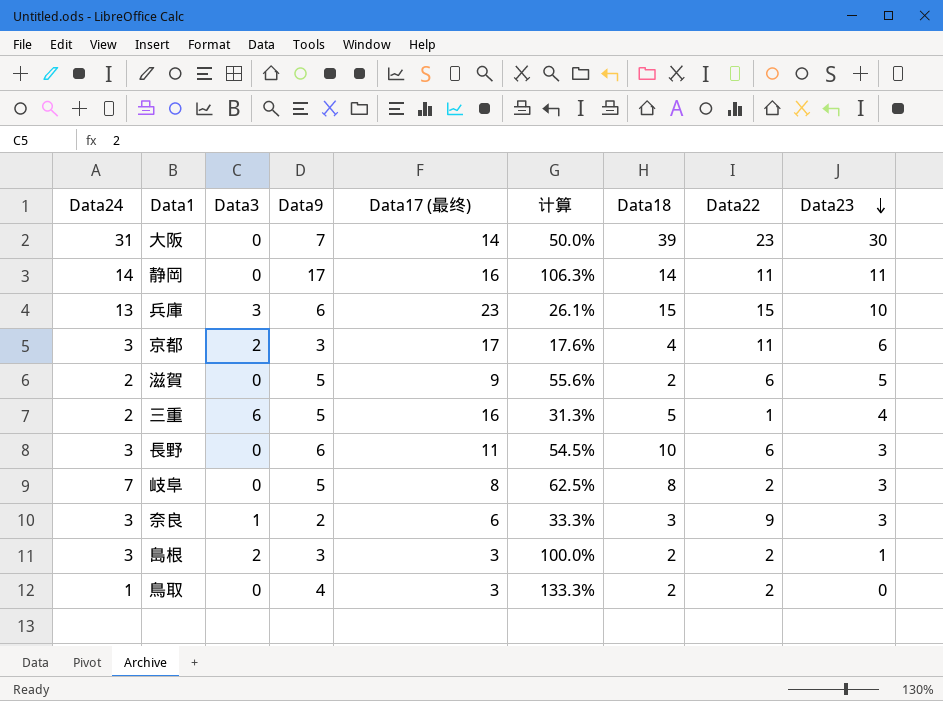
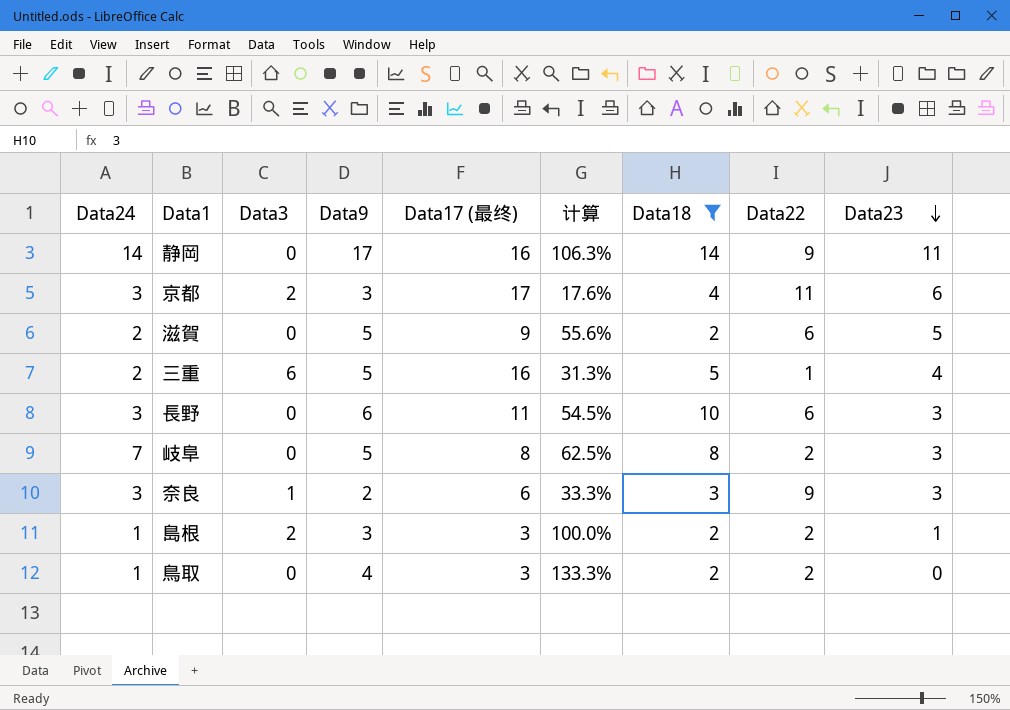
filter: none -> Data18 <= 14
静岡 | Data22: 11 -> 9
島根 | Data24: 3 -> 1

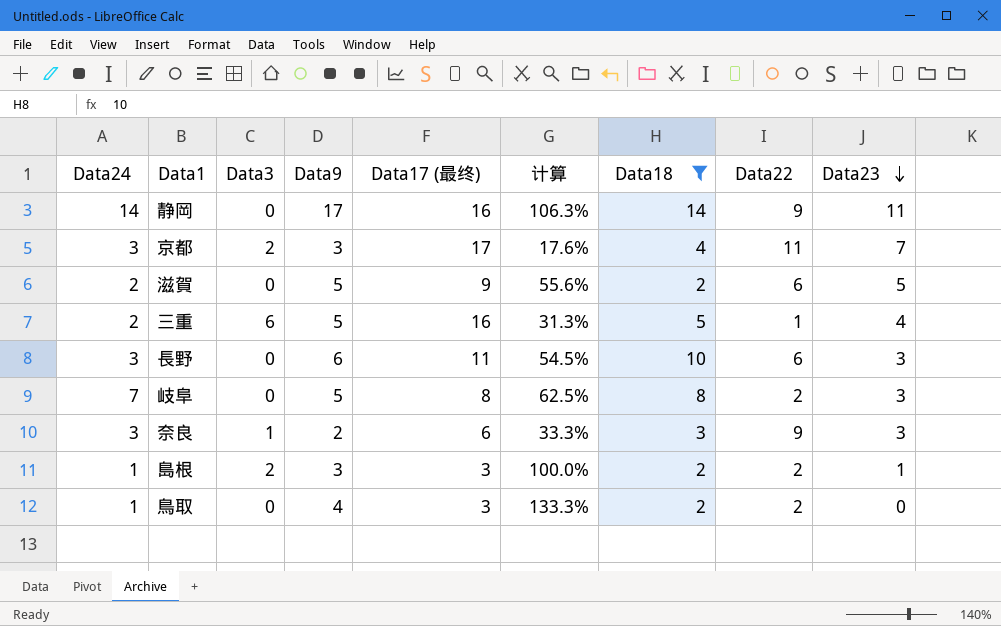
京都 | Data23: 6 -> 7

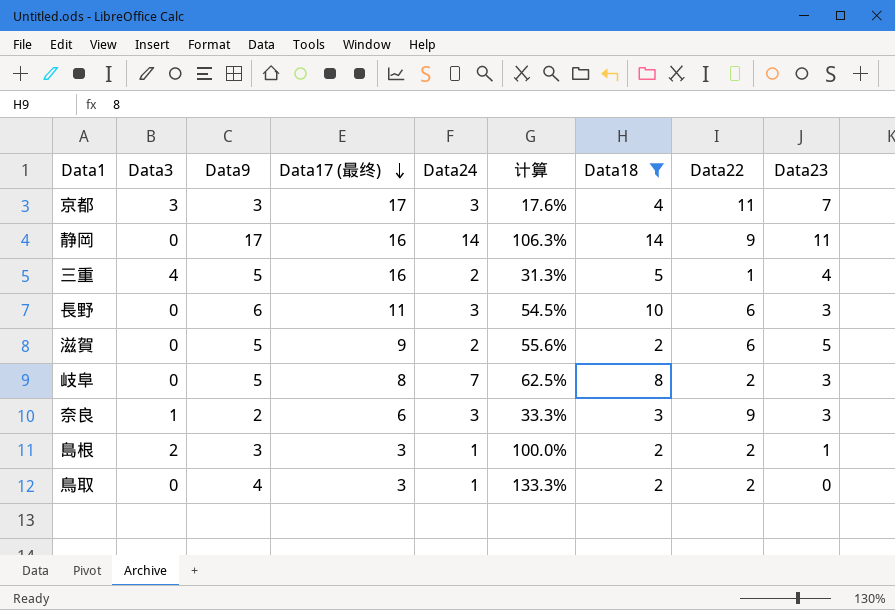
row order: Data23 descending -> Data17 (最终) descending
column Data24 | position: 1 -> 5
京都 | Data3: 2 -> 3
三重 | Data3: 6 -> 4

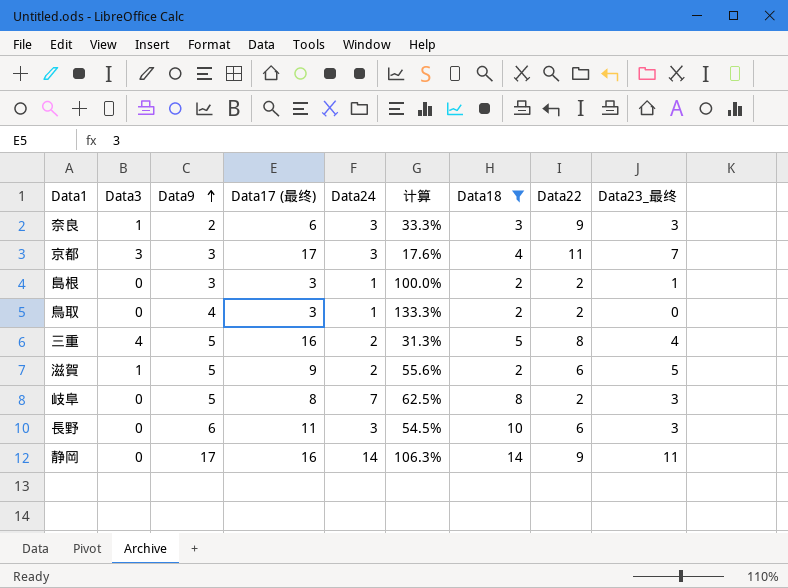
row order: Data17 (最终) descending -> Data9 ascending
column name: Data23 -> Data23_最终
島根 | Data3: 2 -> 0
三重 | Data22: 1 -> 8
滋賀 | Data3: 0 -> 1

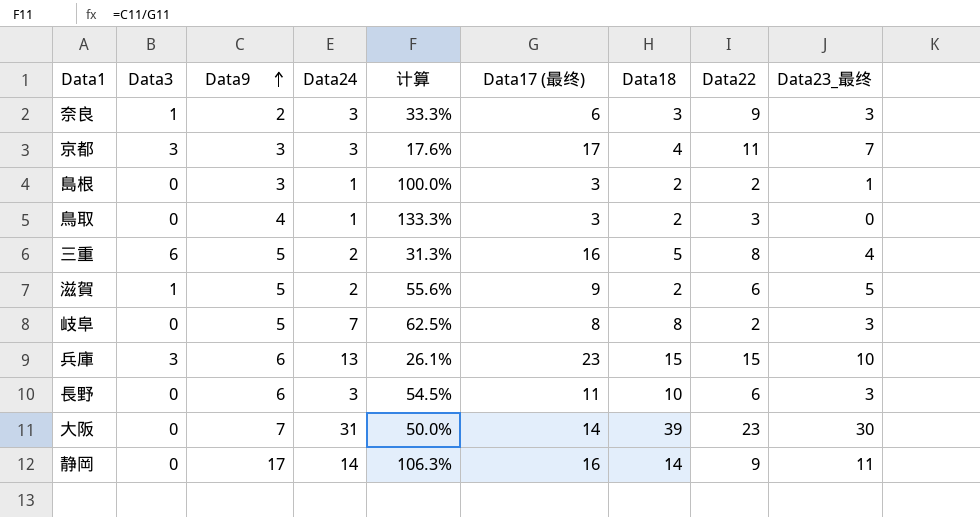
filter: Data18 <= 14 -> none
column Data17 (最终) | position: 4 -> 6
鳥取 | Data22: 2 -> 3
三重 | Data3: 4 -> 6

